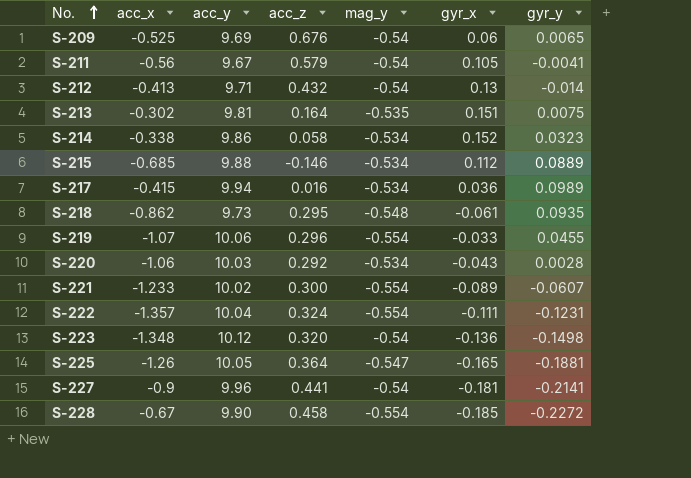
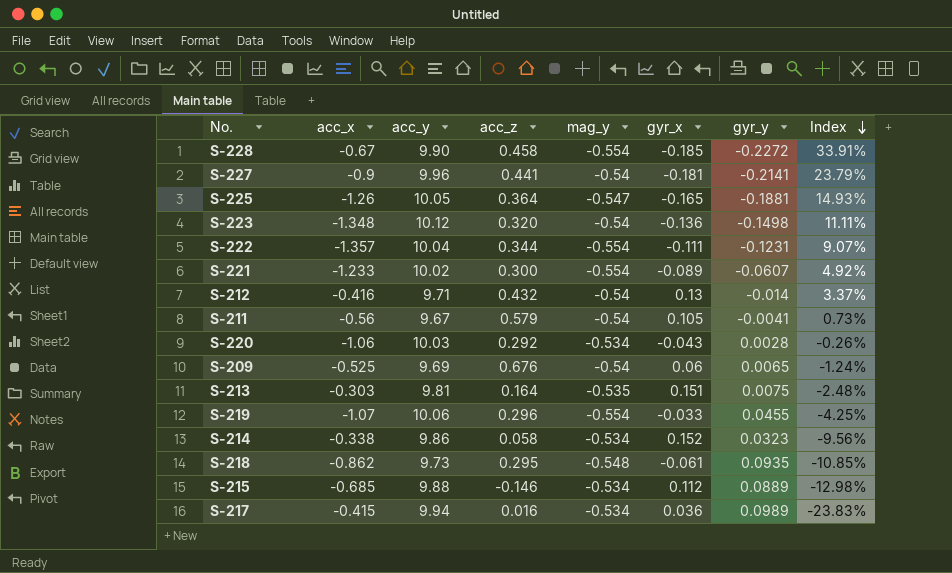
row order: No. ascending -> Index descending
column Index | formula: none -> [gyr_y] / [acc_x]
S-222 | acc_z: 0.324 -> 0.344
S-212 | acc_x: -0.413 -> -0.416
S-213 | acc_x: -0.302 -> -0.303

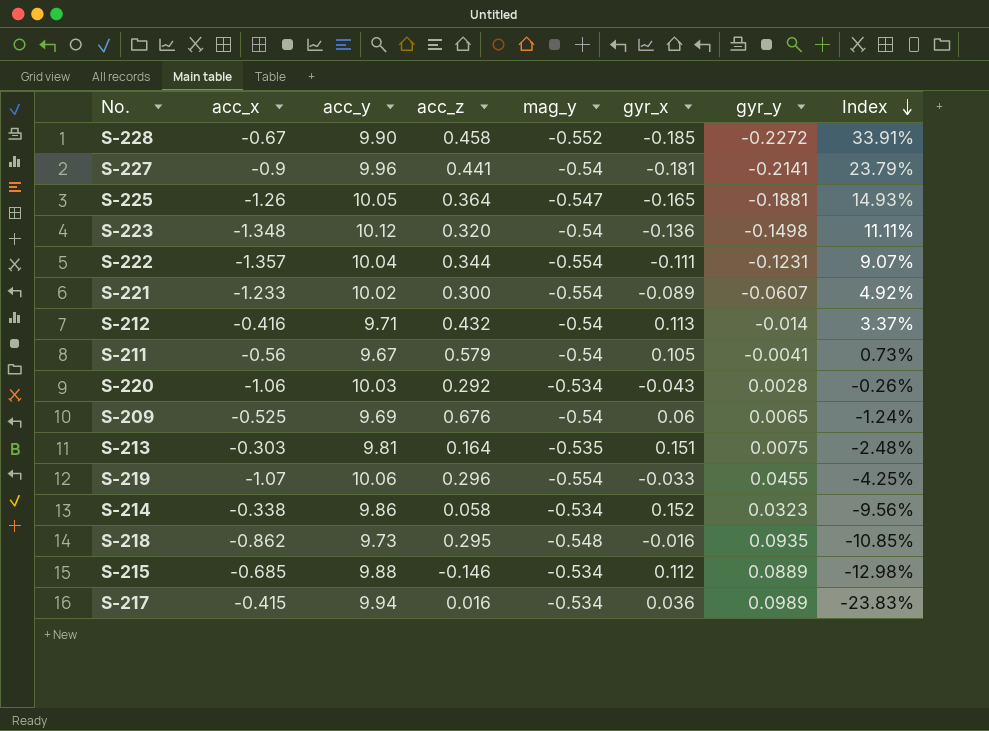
S-228 | mag_y: -0.554 -> -0.552
S-212 | gyr_x: 0.13 -> 0.113
S-218 | gyr_x: -0.061 -> -0.016

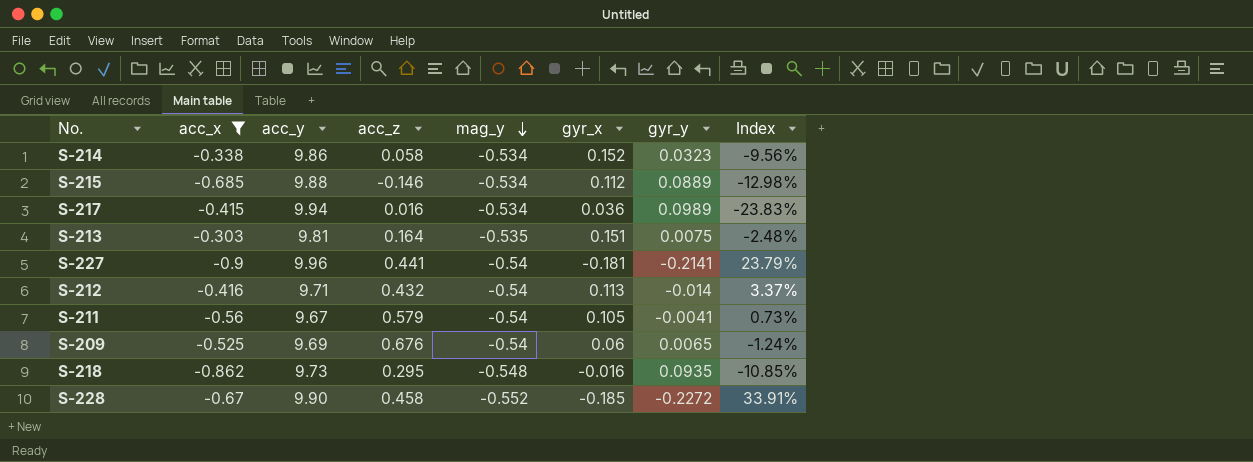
filter: none -> acc_x >= -0.9
row order: Index descending -> mag_y descending

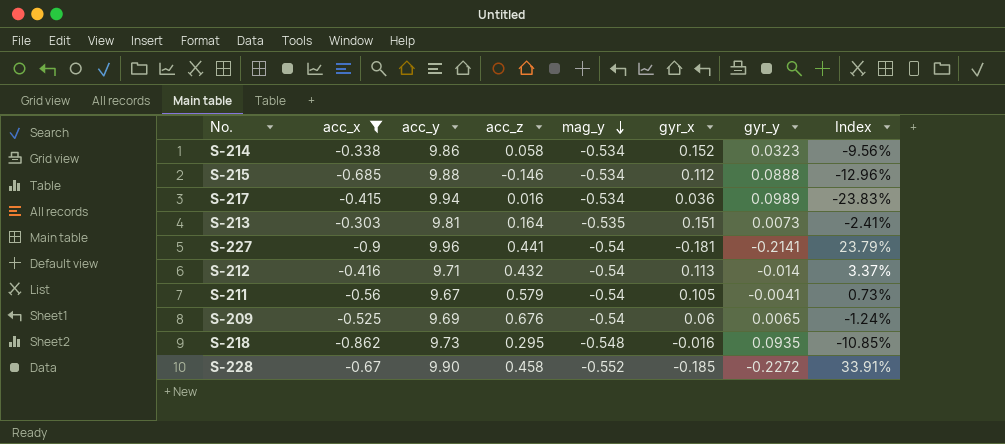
S-215 | gyr_y: 0.0889 -> 0.0888
S-215 | Index: -12.98% -> -12.96%
S-213 | gyr_y: 0.0075 -> 0.0073
S-213 | Index: -2.48% -> -2.41%

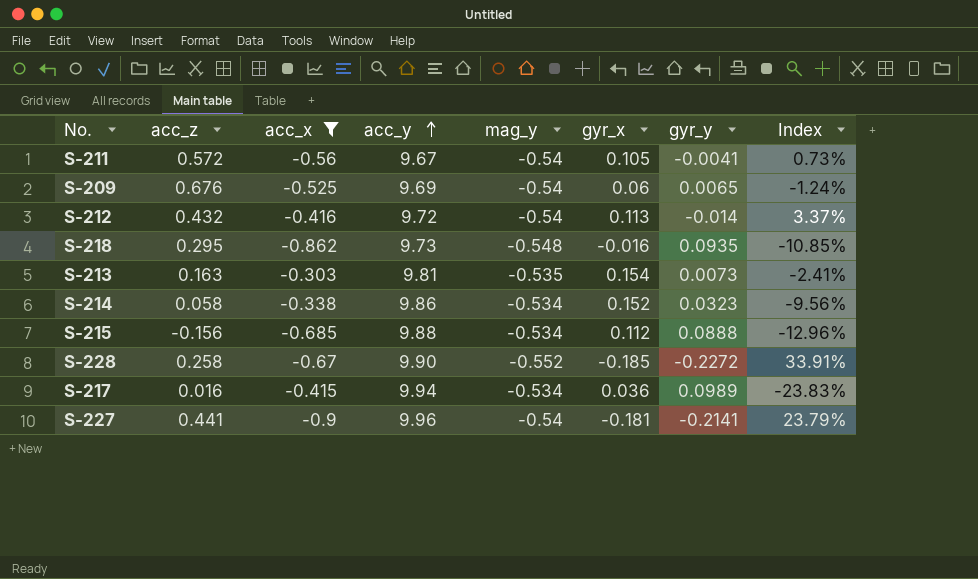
row order: mag_y descending -> acc_y ascending
column acc_z | position: 4 -> 2
S-211 | acc_z: 0.579 -> 0.572
S-212 | acc_y: 9.71 -> 9.72
S-213 | acc_z: 0.164 -> 0.163
S-213 | gyr_x: 0.151 -> 0.154
S-215 | acc_z: -0.146 -> -0.156
S-228 | acc_z: 0.458 -> 0.258

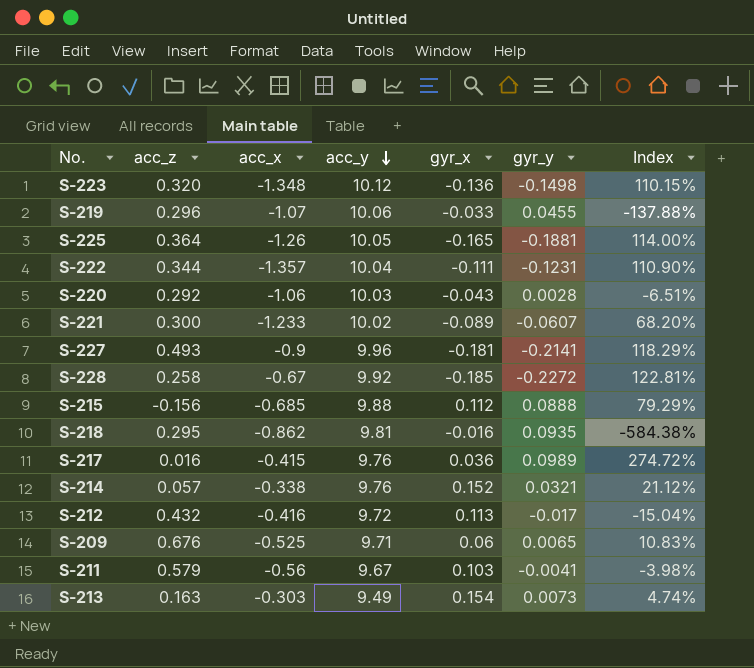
filter: acc_x >= -0.9 -> none
row order: acc_y ascending -> acc_y descending
column mag_y | position: 5 -> none
column Index | formula: [gyr_y] / [acc_x] -> [gyr_y] / [gyr_x]
S-227 | acc_z: 0.441 -> 0.493
S-228 | acc_y: 9.90 -> 9.92
S-218 | acc_y: 9.73 -> 9.81
S-217 | acc_y: 9.94 -> 9.76
S-214 | acc_z: 0.058 -> 0.057
S-214 | acc_y: 9.86 -> 9.76
S-214 | gyr_y: 0.0323 -> 0.0321
S-212 | gyr_y: -0.014 -> -0.017
S-209 | acc_y: 9.69 -> 9.71
S-211 | acc_z: 0.572 -> 0.579
S-211 | gyr_x: 0.105 -> 0.103
S-213 | acc_y: 9.81 -> 9.49

